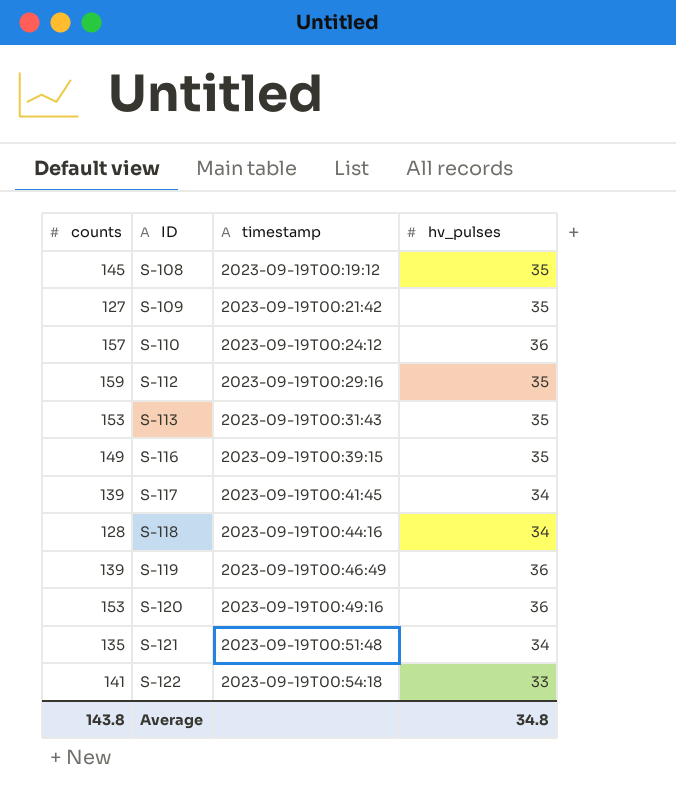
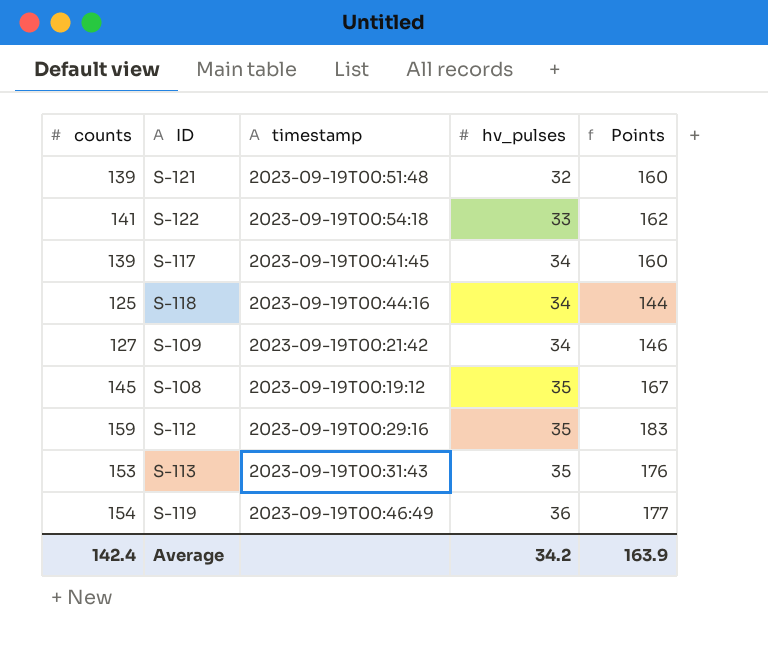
row order: ID ascending -> hv_pulses ascending
column Points | formula: none -> [counts] * 1.15
row S-110: 157 | 2023-09-19T00:24:12 | 36 -> none
row S-116: 149 | 2023-09-19T00:39:15 | 35 -> none
row S-120: 153 | 2023-09-19T00:49:16 | 36 -> none
S-121 | counts: 135 -> 139
S-121 | hv_pulses: 34 -> 32
S-118 | counts: 128 -> 125
S-109 | hv_pulses: 35 -> 34
S-119 | counts: 139 -> 154
Average | counts: 143.8 -> 142.4
Average | hv_pulses: 34.8 -> 34.2

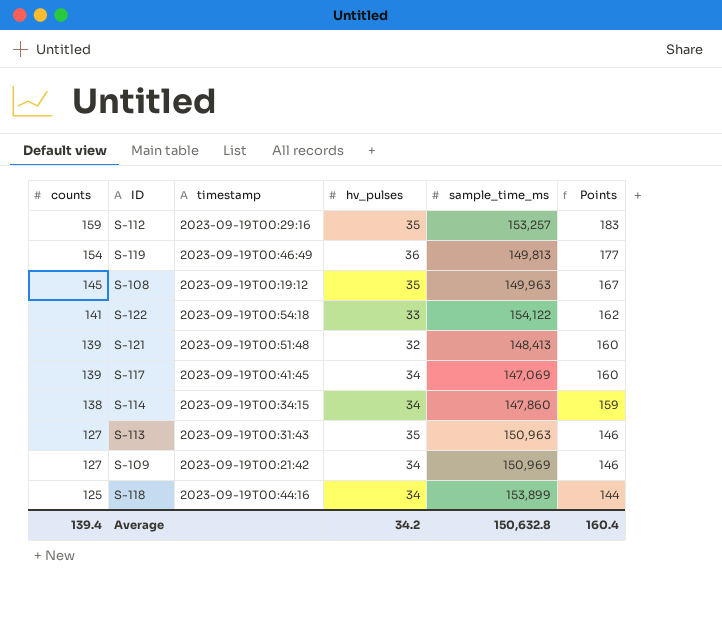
row order: hv_pulses ascending -> counts descending
column sample_time_ms | position: none -> 5
row S-114: none -> 138 | 2023-09-19T00:34:15 | 34 | 147,860 | 159
S-113 | counts: 153 -> 127
S-113 | Points: 176 -> 146
Average | counts: 142.4 -> 139.4
Average | Points: 163.9 -> 160.4

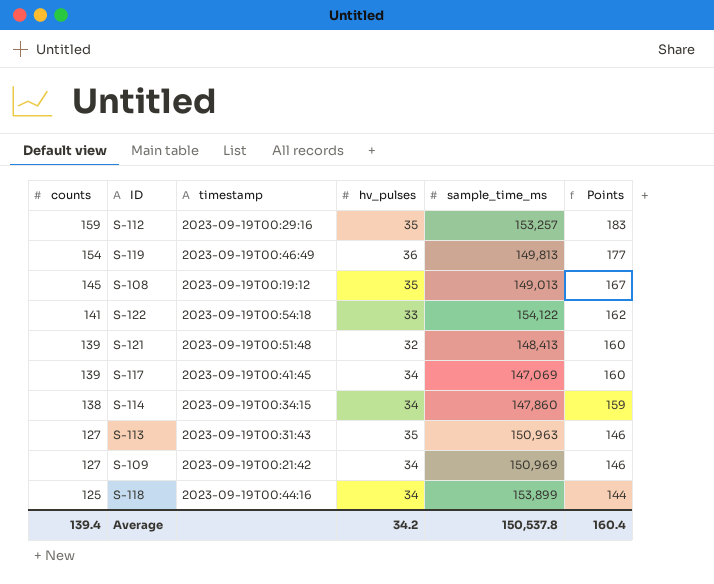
S-108 | sample_time_ms: 149,963 -> 149,013
Average | sample_time_ms: 150,632.8 -> 150,537.8

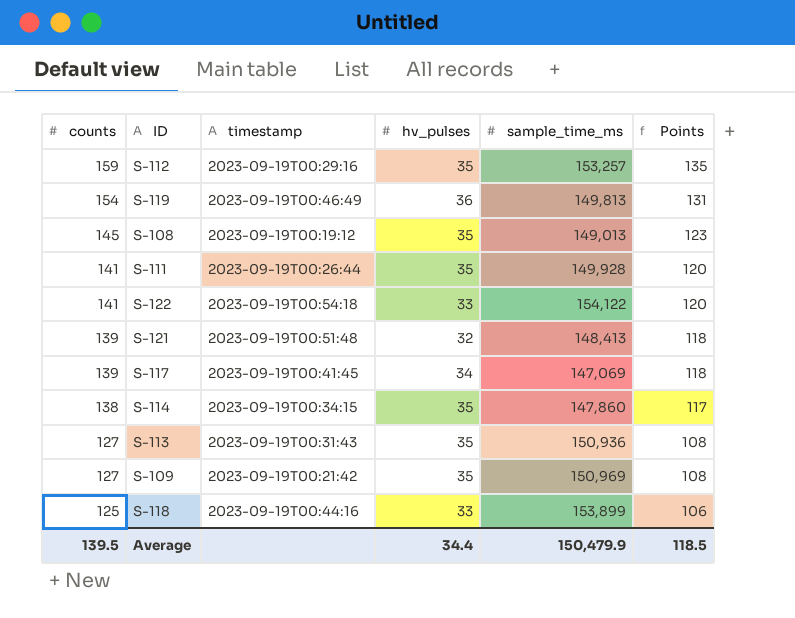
column Points | formula: [counts] * 1.15 -> [counts] * 0.85
row S-111: none -> 141 | 2023-09-19T00:26:44 | 35 | 149,928 | 120
S-114 | hv_pulses: 34 -> 35
S-113 | sample_time_ms: 150,963 -> 150,936
S-109 | hv_pulses: 34 -> 35
S-118 | hv_pulses: 34 -> 33
Average | counts: 139.4 -> 139.5
Average | hv_pulses: 34.2 -> 34.4
Average | sample_time_ms: 150,537.8 -> 150,479.9
Average | Points: 160.4 -> 118.5

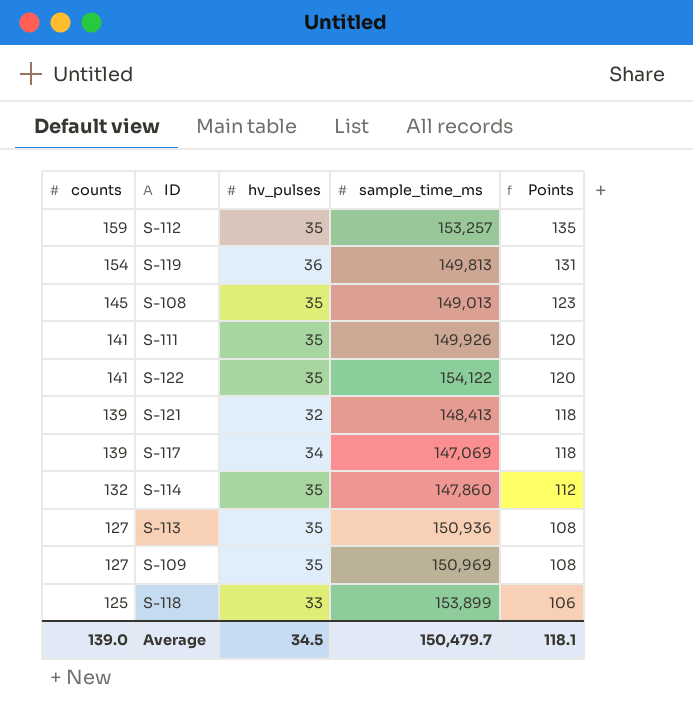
column timestamp | position: 3 -> none
S-111 | sample_time_ms: 149,928 -> 149,926
S-122 | hv_pulses: 33 -> 35
S-114 | counts: 138 -> 132
S-114 | Points: 117 -> 112
Average | counts: 139.5 -> 139.0
Average | hv_pulses: 34.4 -> 34.5
Average | sample_time_ms: 150,479.9 -> 150,479.7
Average | Points: 118.5 -> 118.1

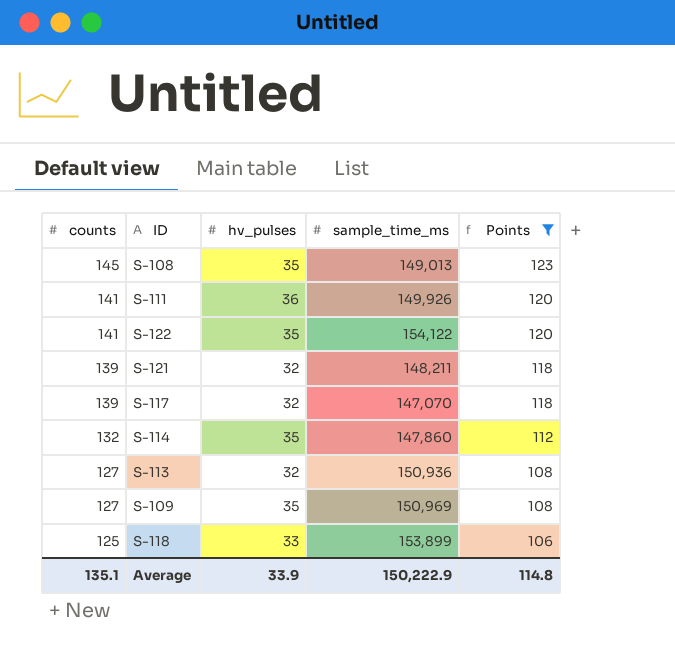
filter: none -> Points <= 123
S-111 | hv_pulses: 35 -> 36
S-121 | sample_time_ms: 148,413 -> 148,211
S-117 | hv_pulses: 34 -> 32
S-117 | sample_time_ms: 147,069 -> 147,070
S-113 | hv_pulses: 35 -> 32
Average | counts: 139.0 -> 135.1
Average | hv_pulses: 34.5 -> 33.9
Average | sample_time_ms: 150,479.7 -> 150,222.9
Average | Points: 118.1 -> 114.8

